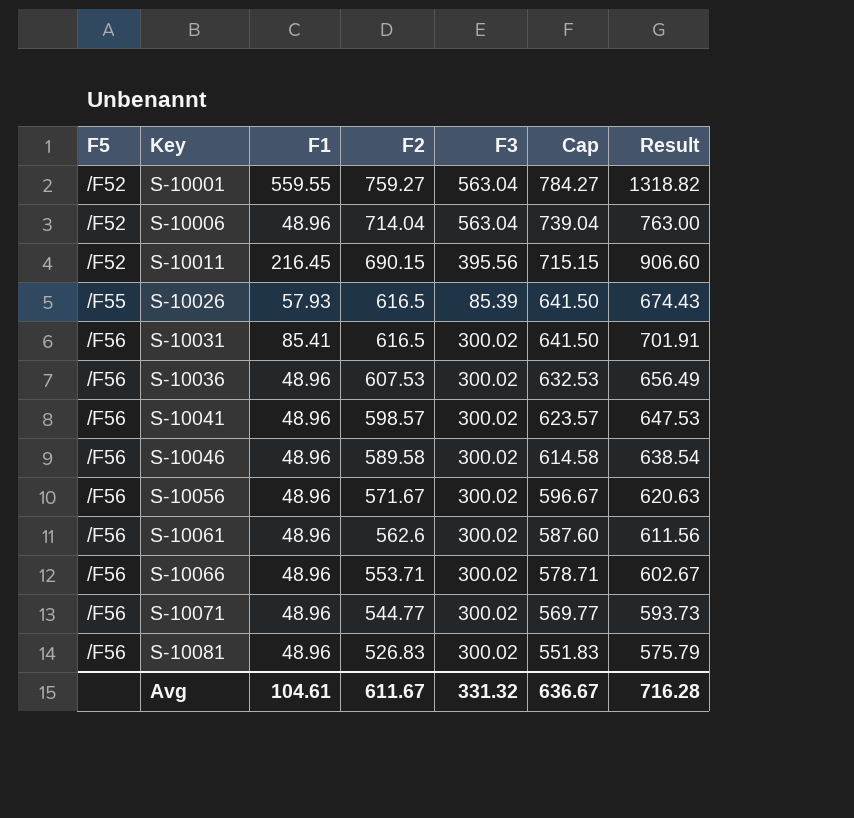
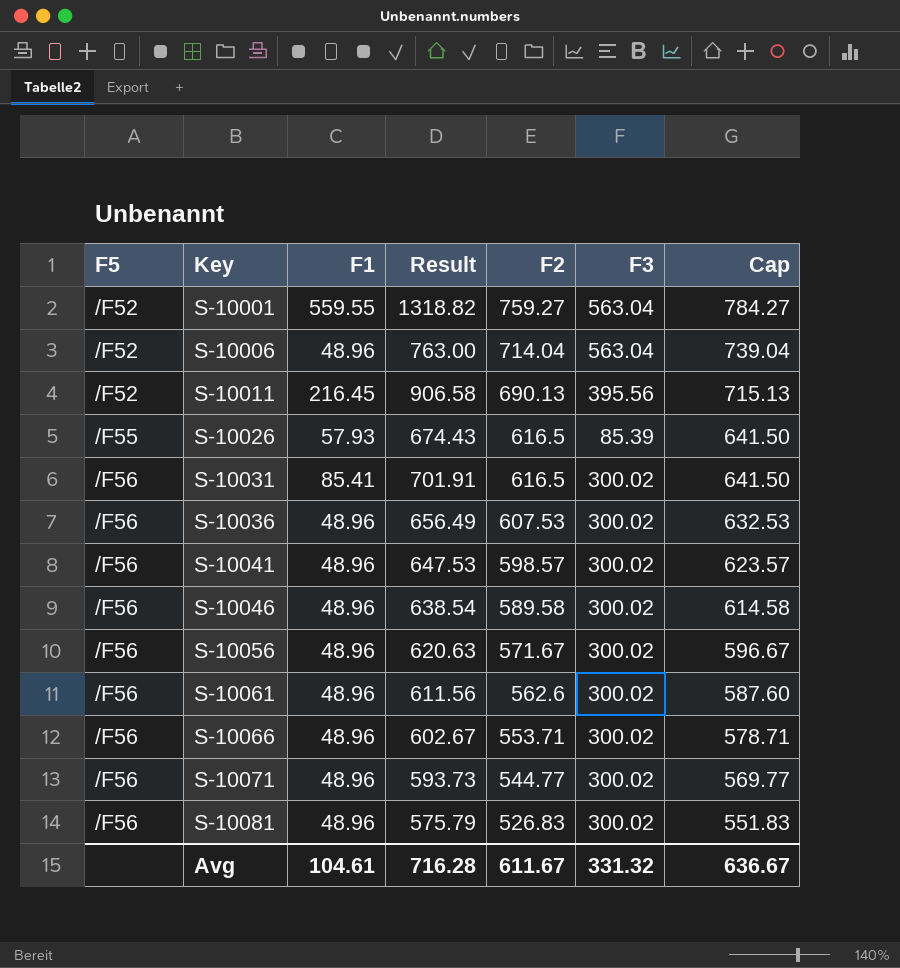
column Result | position: 7 -> 4
S-10011 | Result: 906.60 -> 906.58
S-10011 | F2: 690.15 -> 690.13
S-10011 | Cap: 715.15 -> 715.13

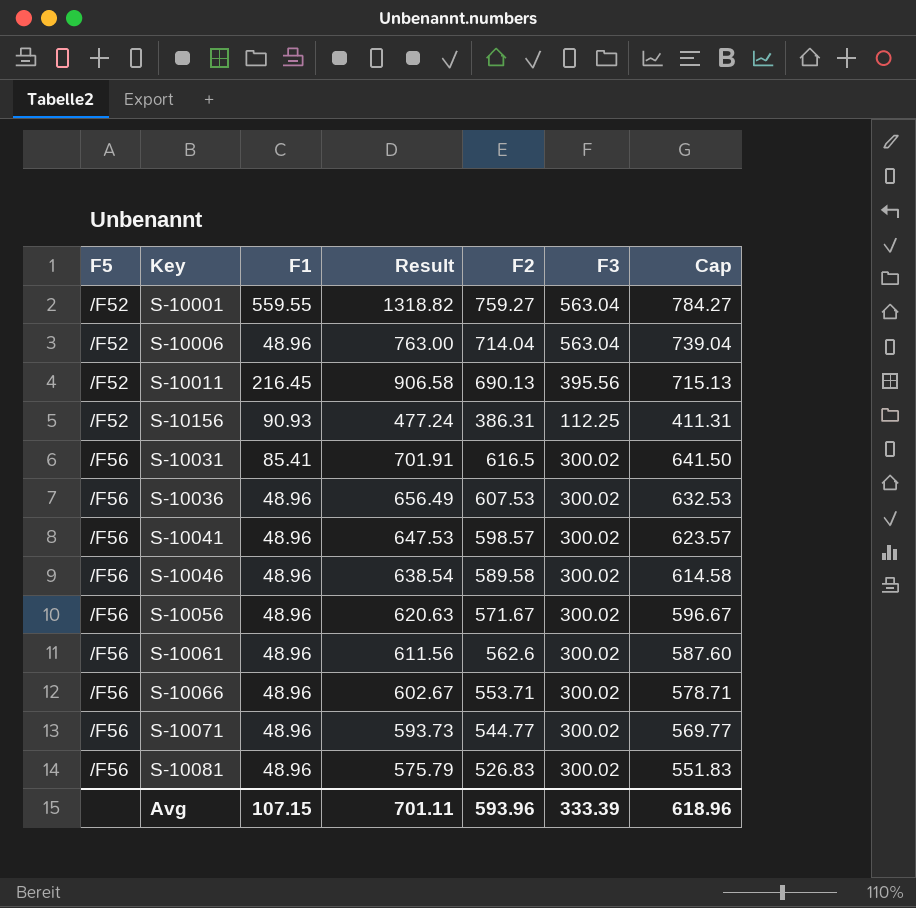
row S-10026: /F55 | 57.93 | 674.43 | 616.5 | 85.39 | 641.50 -> none
row S-10156: none -> /F52 | 90.93 | 477.24 | 386.31 | 112.25 | 411.31
Avg | F1: 104.61 -> 107.15
Avg | Result: 716.28 -> 701.11
Avg | F2: 611.67 -> 593.96
Avg | F3: 331.32 -> 333.39
Avg | Cap: 636.67 -> 618.96

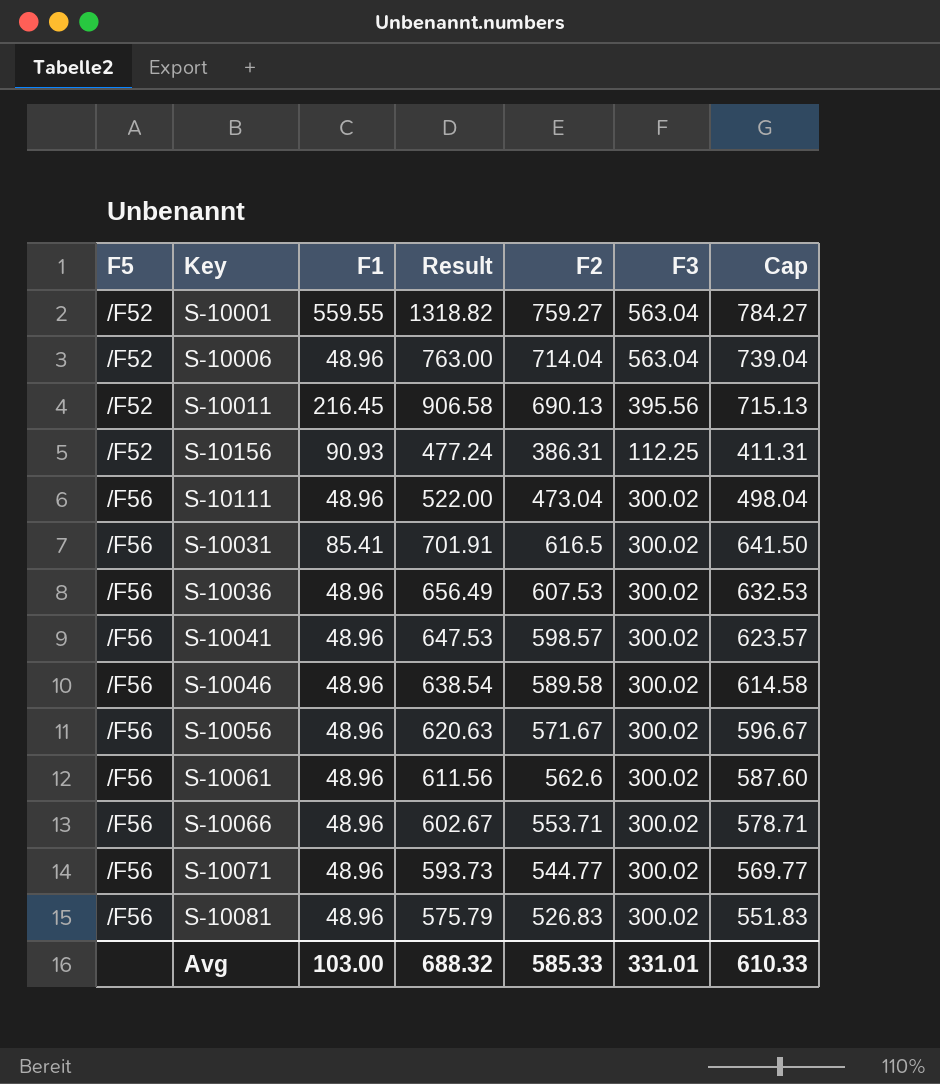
row S-10111: none -> /F56 | 48.96 | 522.00 | 473.04 | 300.02 | 498.04
Avg | F1: 107.15 -> 103.00
Avg | Result: 701.11 -> 688.32
Avg | F2: 593.96 -> 585.33
Avg | F3: 333.39 -> 331.01
Avg | Cap: 618.96 -> 610.33

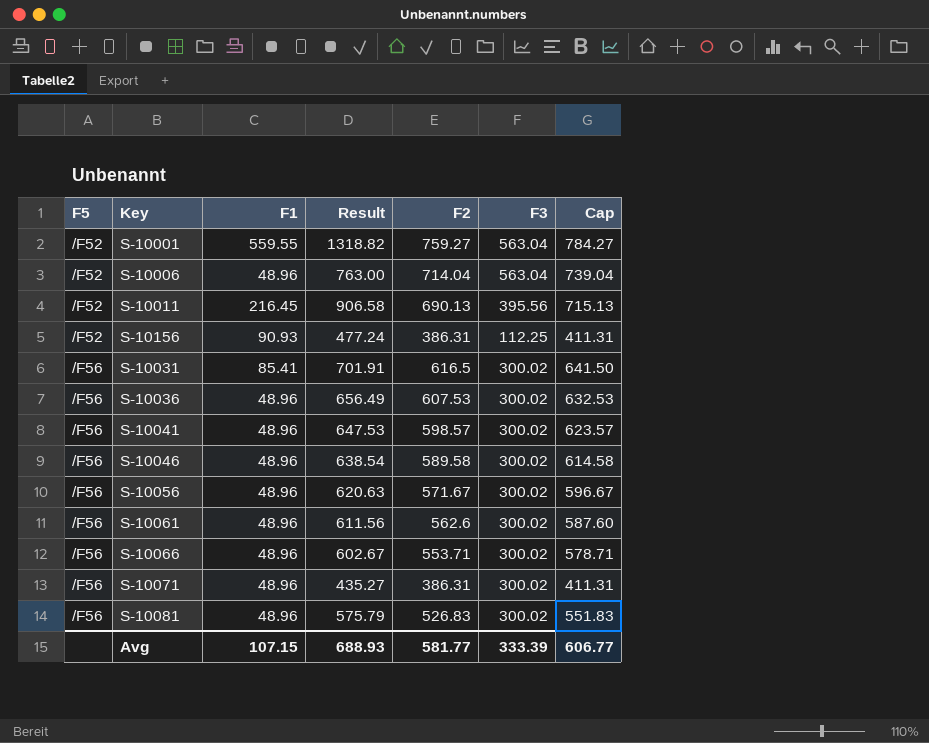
row S-10111: /F56 | 48.96 | 522.00 | 473.04 | 300.02 | 498.04 -> none
S-10071 | Result: 593.73 -> 435.27
S-10071 | F2: 544.77 -> 386.31
S-10071 | Cap: 569.77 -> 411.31
Avg | F1: 103.00 -> 107.15
Avg | Result: 688.32 -> 688.93
Avg | F2: 585.33 -> 581.77
Avg | F3: 331.01 -> 333.39
Avg | Cap: 610.33 -> 606.77

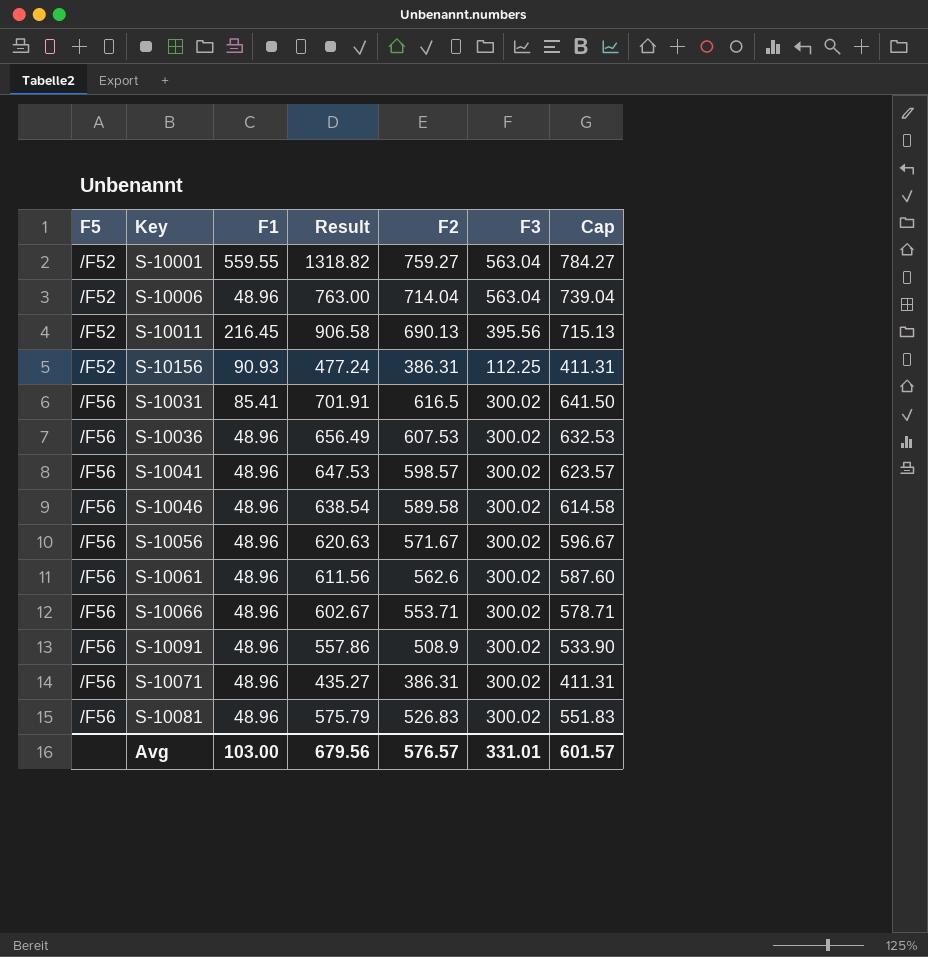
row S-10091: none -> /F56 | 48.96 | 557.86 | 508.9 | 300.02 | 533.90
Avg | F1: 107.15 -> 103.00
Avg | Result: 688.93 -> 679.56
Avg | F2: 581.77 -> 576.57
Avg | F3: 333.39 -> 331.01
Avg | Cap: 606.77 -> 601.57

